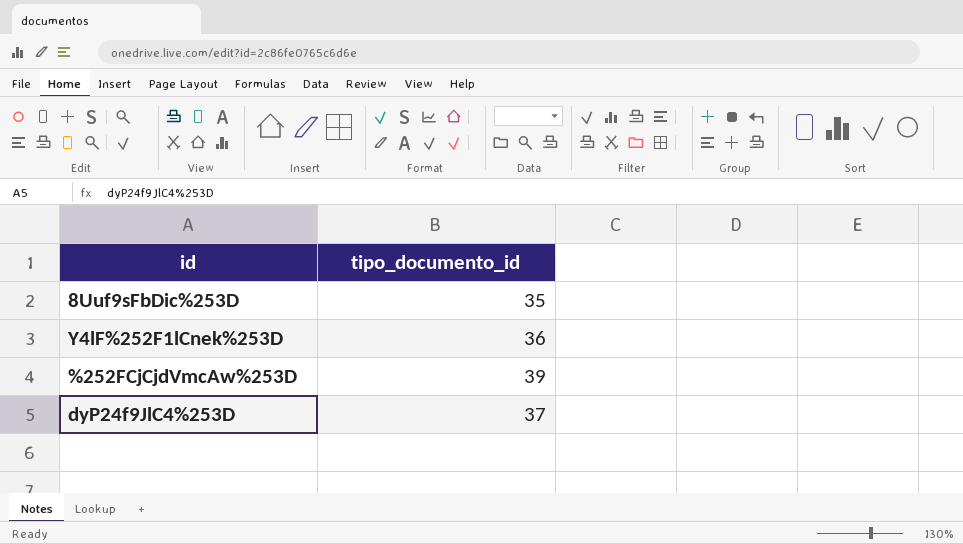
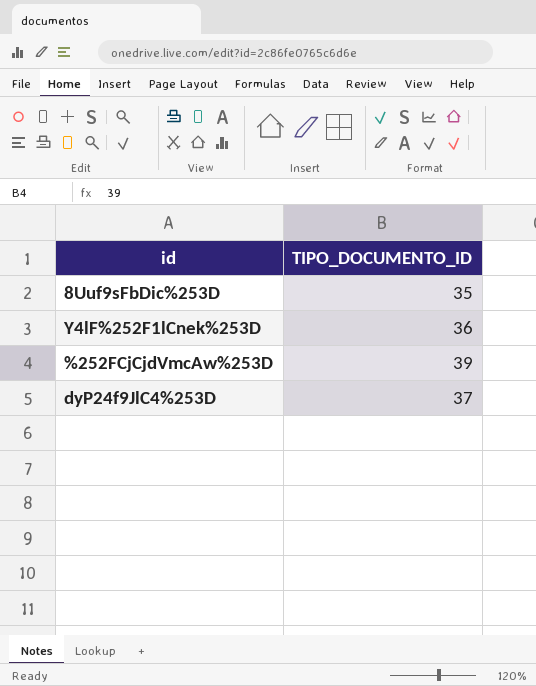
column name: tipo_documento_id -> TIPO_DOCUMENTO_ID

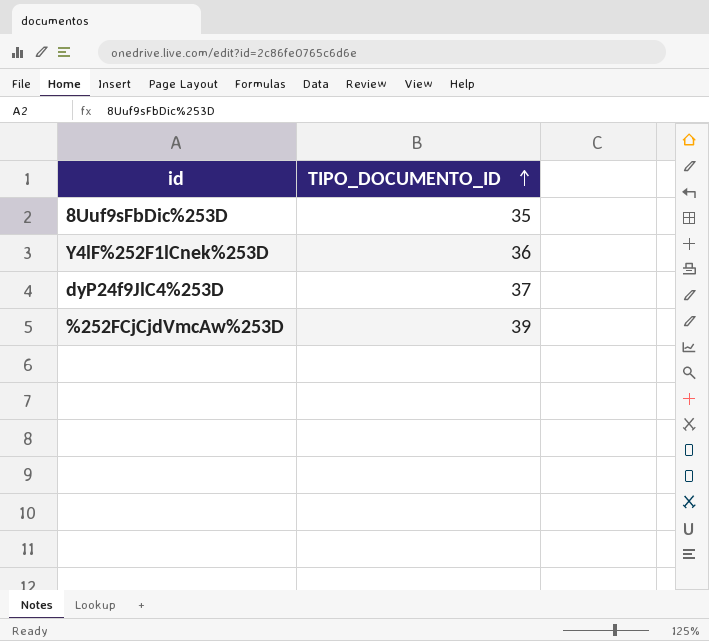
row order: none -> TIPO_DOCUMENTO_ID ascending

